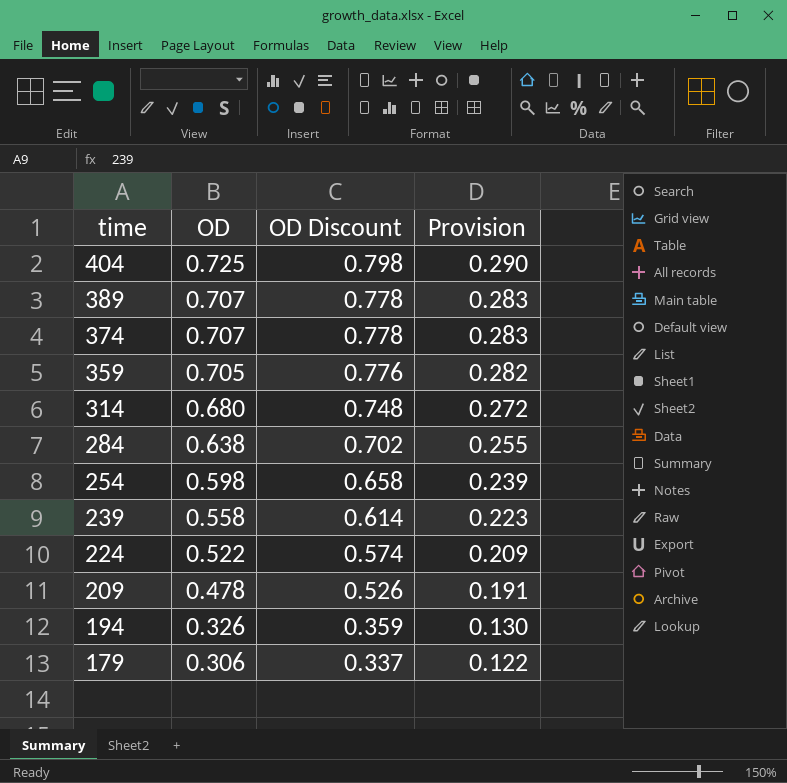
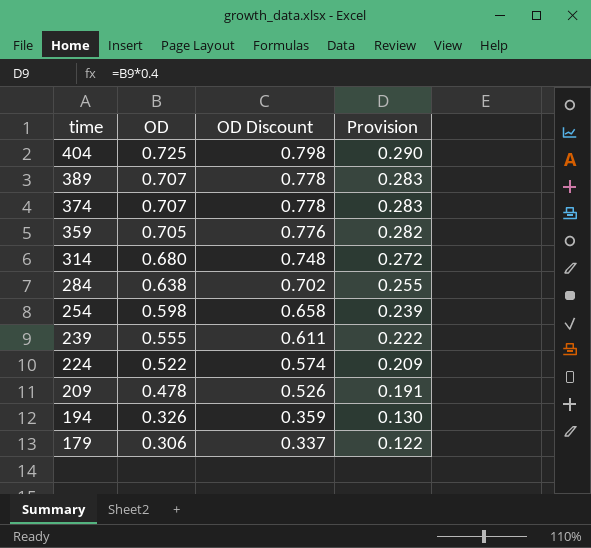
239 | OD: 0.558 -> 0.555
239 | OD Discount: 0.614 -> 0.611
239 | Provision: 0.223 -> 0.222

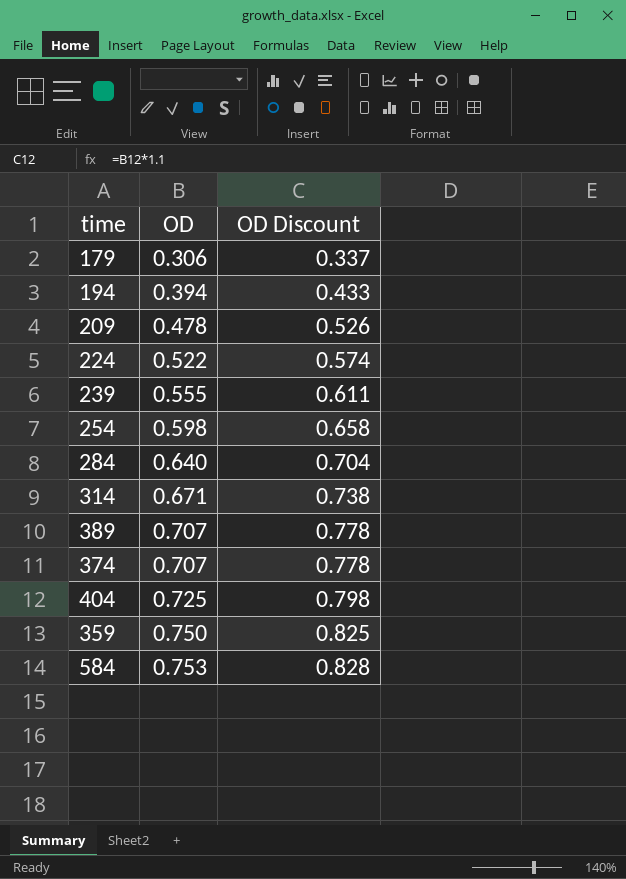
row order: time descending -> OD ascending
column Provision | formula: [OD] * 0.4 -> none
194 | OD: 0.326 -> 0.394
194 | OD Discount: 0.359 -> 0.433
284 | OD: 0.638 -> 0.640
284 | OD Discount: 0.702 -> 0.704
314 | OD: 0.680 -> 0.671
314 | OD Discount: 0.748 -> 0.738
359 | OD: 0.705 -> 0.750
359 | OD Discount: 0.776 -> 0.825
row 584: none -> 0.753 | 0.828

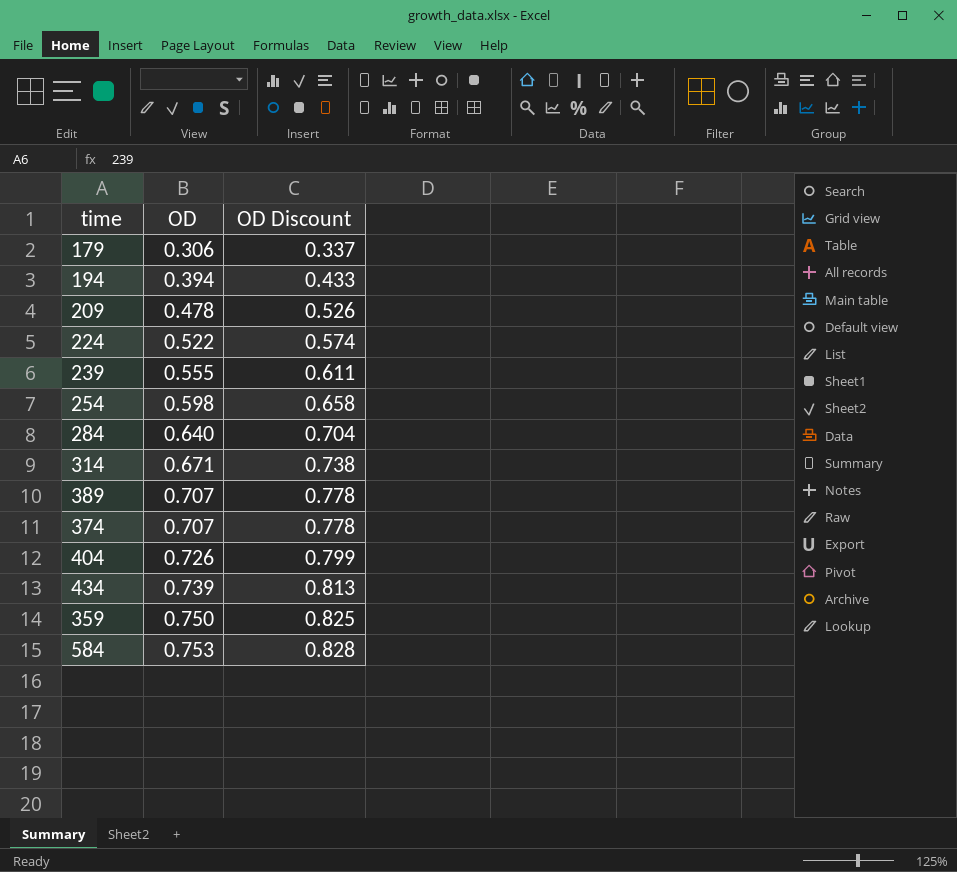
404 | OD: 0.725 -> 0.726
404 | OD Discount: 0.798 -> 0.799
row 434: none -> 0.739 | 0.813

